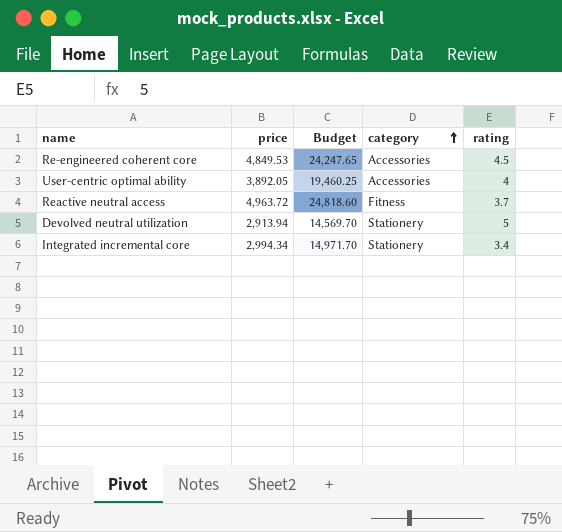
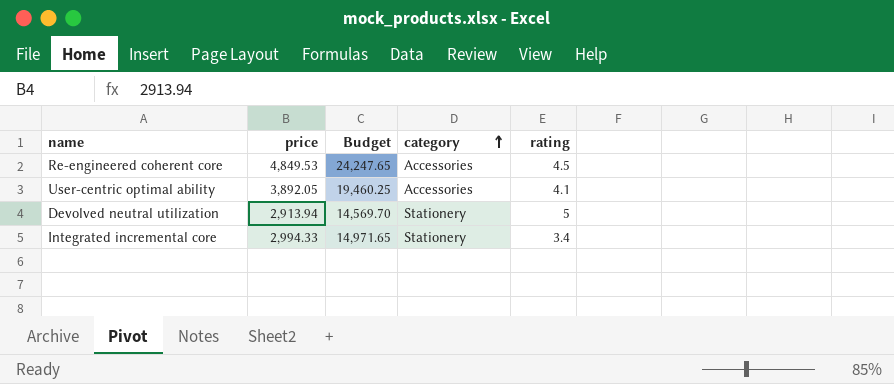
row Reactive neutral access: 4,963.72 | 24,818.60 | Fitness | 3.7 -> none
User-centric optimal ability | rating: 4 -> 4.1
Integrated incremental core | price: 2,994.34 -> 2,994.33
Integrated incremental core | Budget: 14,971.70 -> 14,971.65

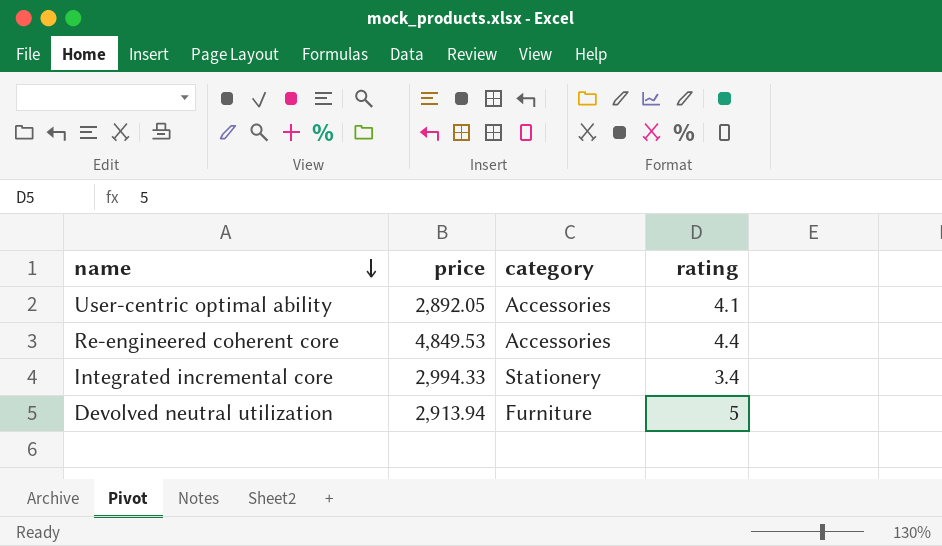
row order: category ascending -> name descending
column Budget | formula: [price] * 5 -> none
User-centric optimal ability | price: 3,892.05 -> 2,892.05
Re-engineered coherent core | rating: 4.5 -> 4.4
Devolved neutral utilization | category: Stationery -> Furniture

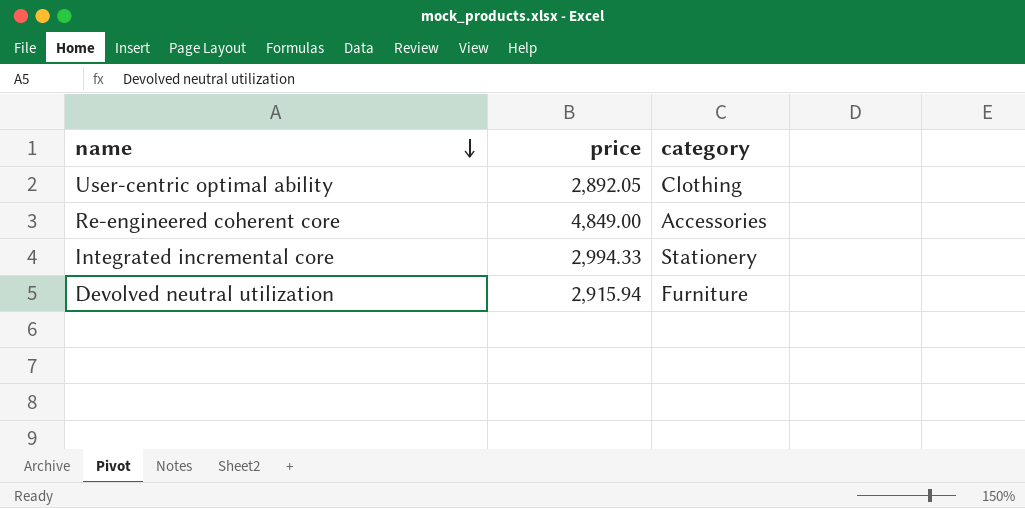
column rating | position: 4 -> none
User-centric optimal ability | category: Accessories -> Clothing
Re-engineered coherent core | price: 4,849.53 -> 4,849.00
Devolved neutral utilization | price: 2,913.94 -> 2,915.94

